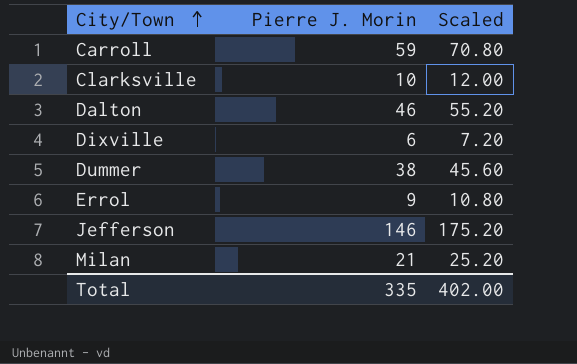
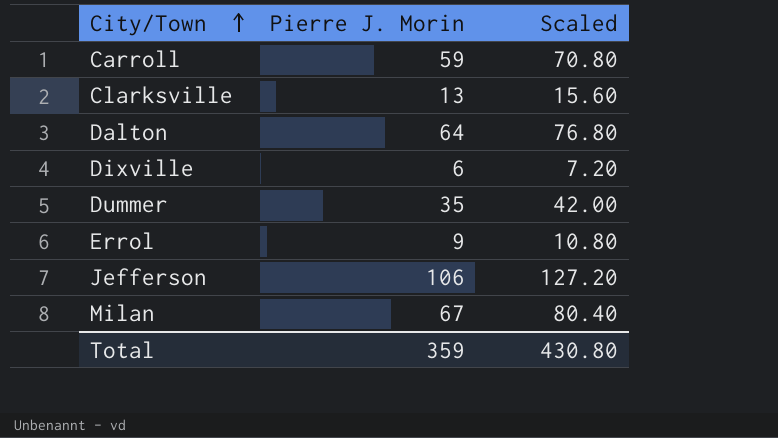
Clarksville | Pierre J. Morin: 10 -> 13
Clarksville | Scaled: 12.00 -> 15.60
Dalton | Pierre J. Morin: 46 -> 64
Dalton | Scaled: 55.20 -> 76.80
Dummer | Pierre J. Morin: 38 -> 35
Dummer | Scaled: 45.60 -> 42.00
Jefferson | Pierre J. Morin: 146 -> 106
Jefferson | Scaled: 175.20 -> 127.20
Milan | Pierre J. Morin: 21 -> 67
Milan | Scaled: 25.20 -> 80.40
Total | Pierre J. Morin: 335 -> 359
Total | Scaled: 402.00 -> 430.80

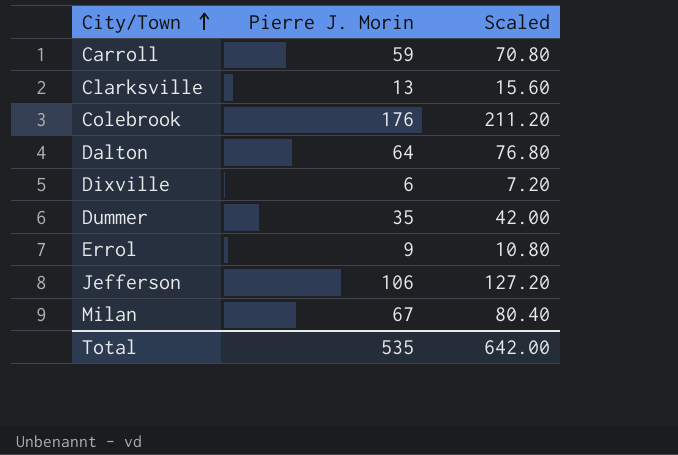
row Colebrook: none -> 176 | 211.20
Total | Pierre J. Morin: 359 -> 535
Total | Scaled: 430.80 -> 642.00

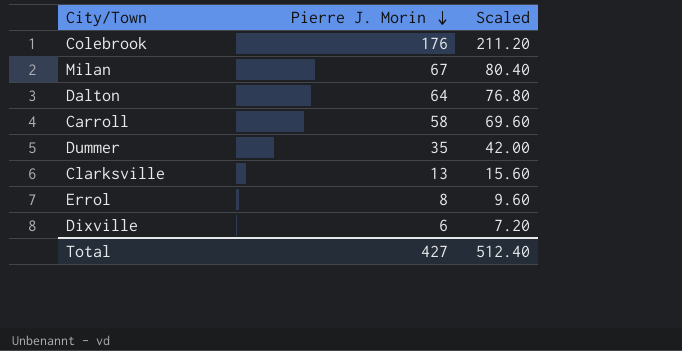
row order: City/Town ascending -> Pierre J. Morin descending
row Jefferson: 106 | 127.20 -> none
Carroll | Pierre J. Morin: 59 -> 58
Carroll | Scaled: 70.80 -> 69.60
Errol | Pierre J. Morin: 9 -> 8
Errol | Scaled: 10.80 -> 9.60
Total | Pierre J. Morin: 535 -> 427
Total | Scaled: 642.00 -> 512.40

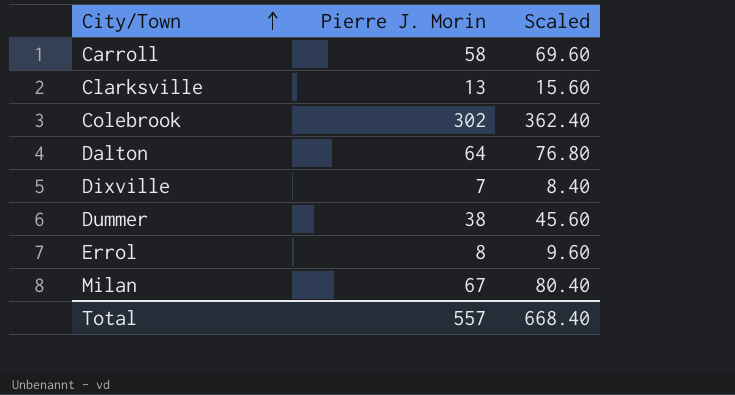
row order: Pierre J. Morin descending -> City/Town ascending
Colebrook | Pierre J. Morin: 176 -> 302
Colebrook | Scaled: 211.20 -> 362.40
Dixville | Pierre J. Morin: 6 -> 7
Dixville | Scaled: 7.20 -> 8.40
Dummer | Pierre J. Morin: 35 -> 38
Dummer | Scaled: 42.00 -> 45.60
Total | Pierre J. Morin: 427 -> 557
Total | Scaled: 512.40 -> 668.40

